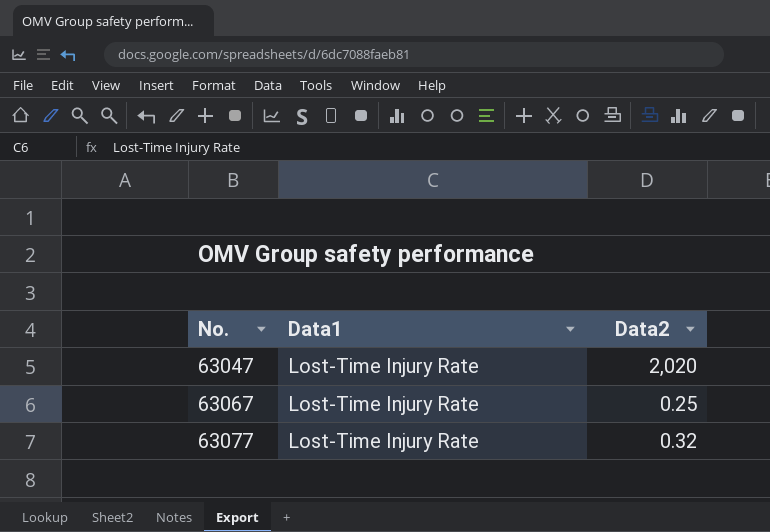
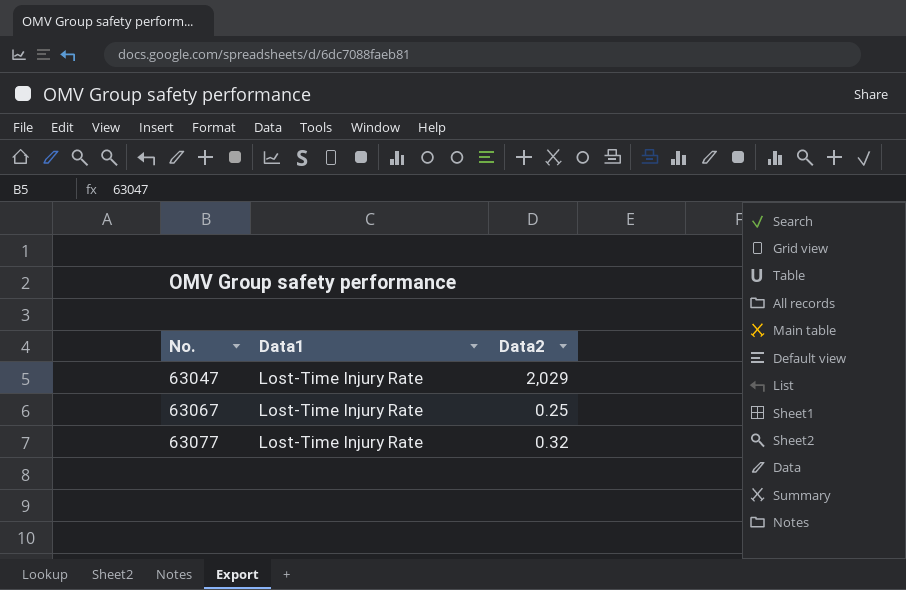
63047 | Data2: 2,020 -> 2,029

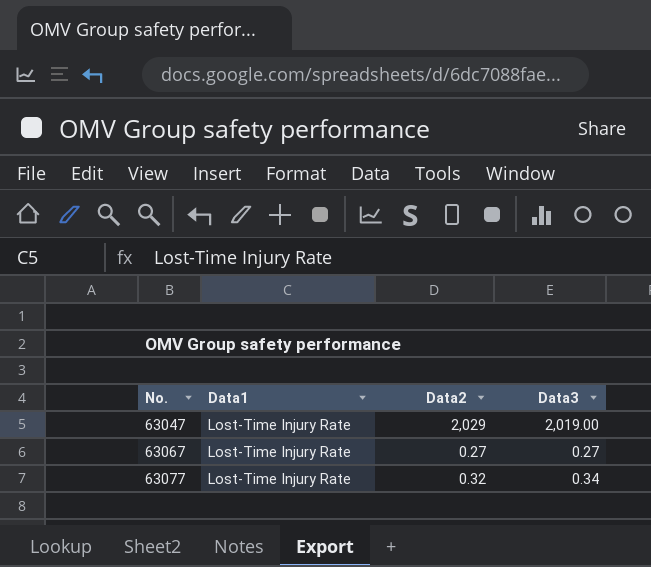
column Data3 | position: none -> 4
63067 | Data2: 0.25 -> 0.27

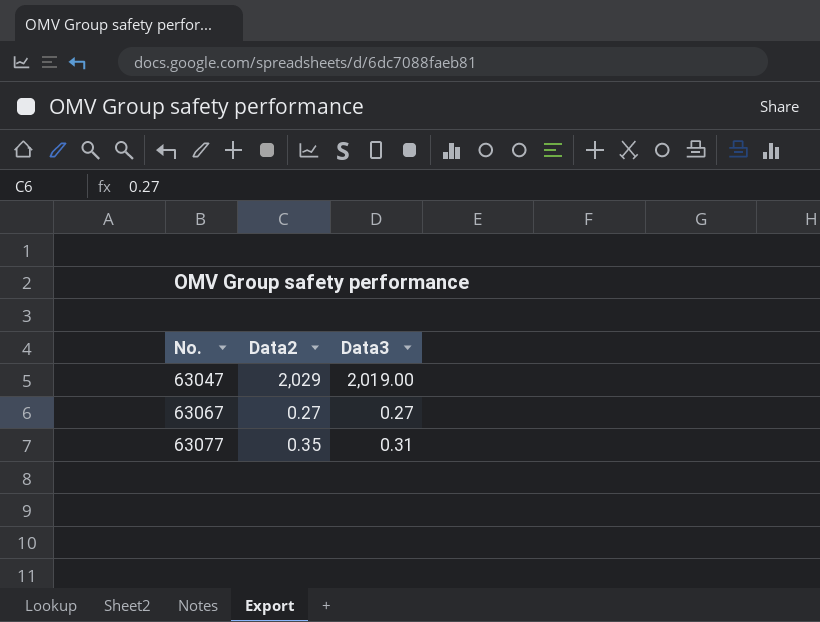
column Data1 | position: 2 -> none
63077 | Data2: 0.32 -> 0.35
63077 | Data3: 0.34 -> 0.31

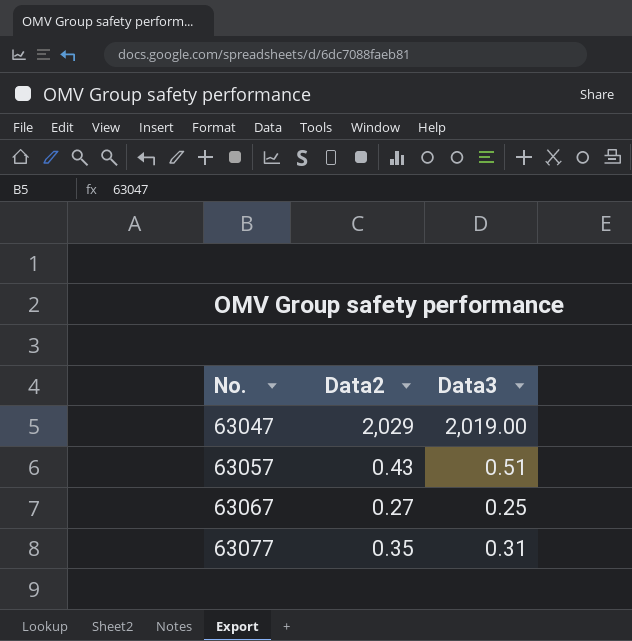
row 63057: none -> 0.43 | 0.51
63067 | Data3: 0.27 -> 0.25

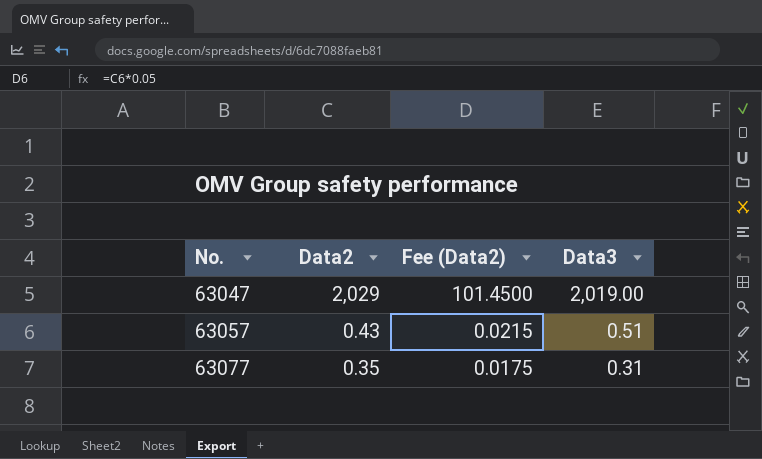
column Fee (Data2) | formula: none -> [Data2] * 0.05
row 63067: 0.27 | 0.25 -> none

